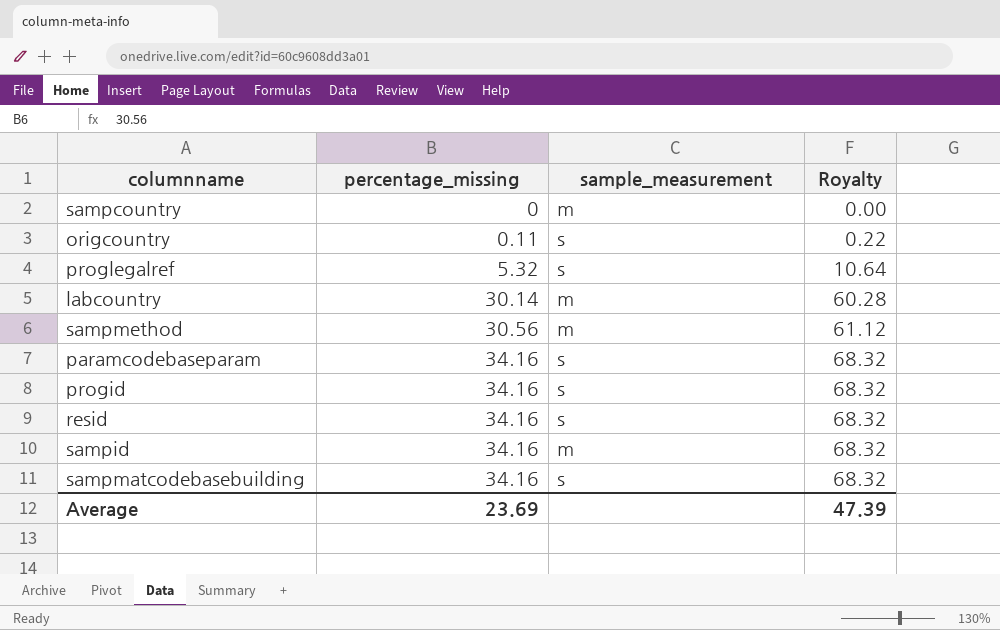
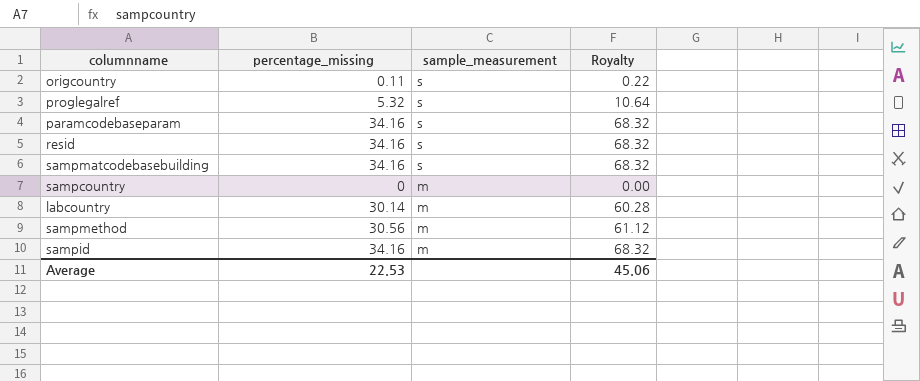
row order: percentage_missing ascending -> sample_measurement descending
row progid: 34.16 | s | 68.32 -> none
Average | percentage_missing: 23.69 -> 22.53
Average | Royalty: 47.39 -> 45.06

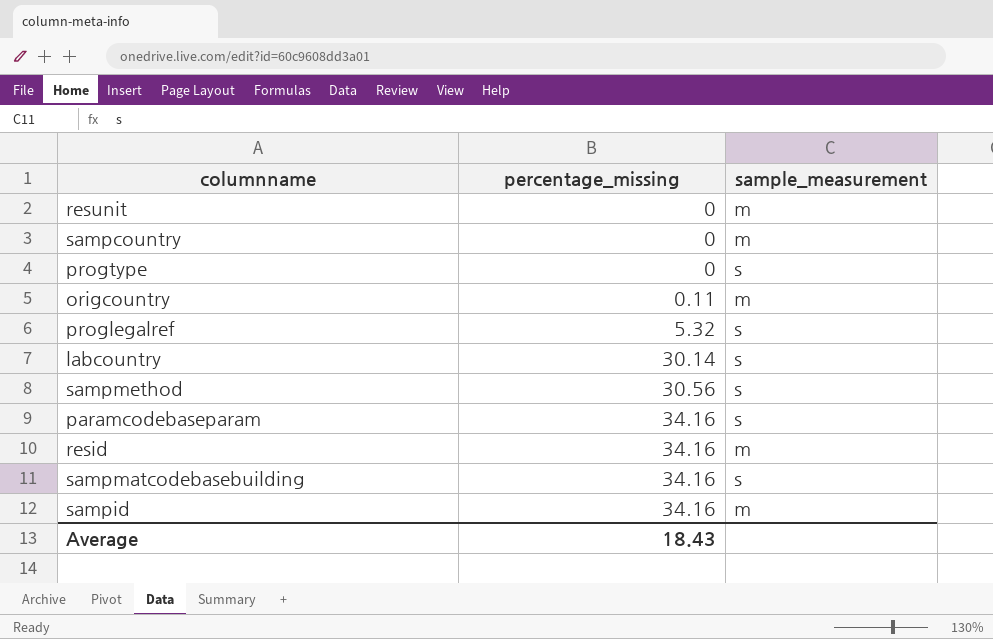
row order: sample_measurement descending -> percentage_missing ascending
column Royalty | formula: [percentage_missing] * 2 -> none
row resunit: none -> 0 | m
row progtype: none -> 0 | s
origcountry | sample_measurement: s -> m
labcountry | sample_measurement: m -> s
sampmethod | sample_measurement: m -> s
resid | sample_measurement: s -> m
Average | percentage_missing: 22.53 -> 18.43

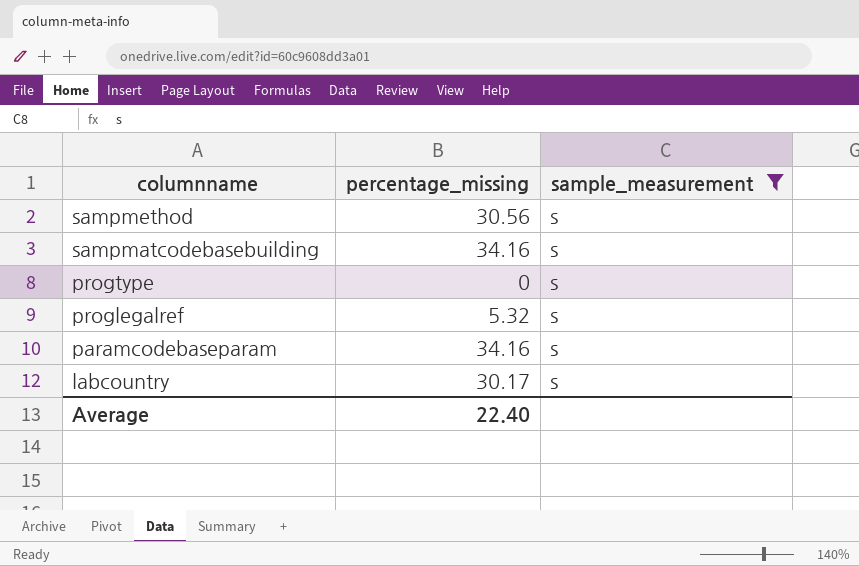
filter: none -> sample_measurement = s
row order: percentage_missing ascending -> columnname descending
labcountry | percentage_missing: 30.14 -> 30.17
Average | percentage_missing: 18.43 -> 22.40

